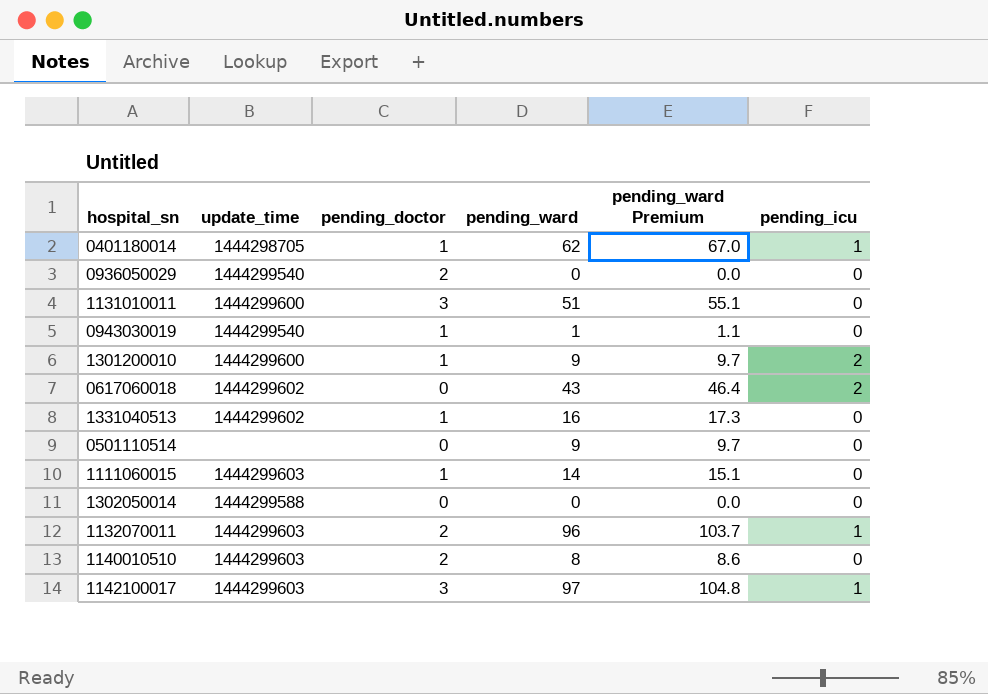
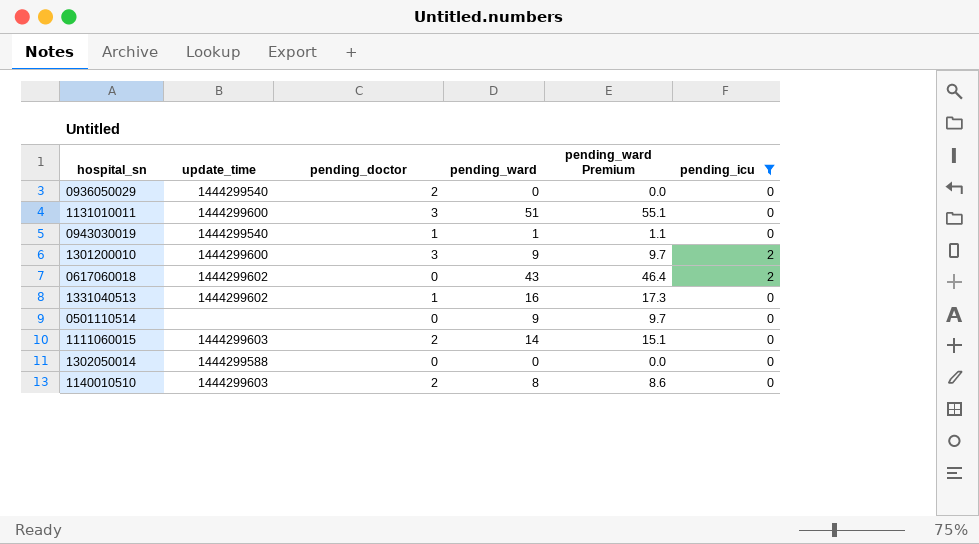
filter: none -> pending_icu != 1
1301200010 | pending_doctor: 1 -> 3
1111060015 | pending_doctor: 1 -> 2

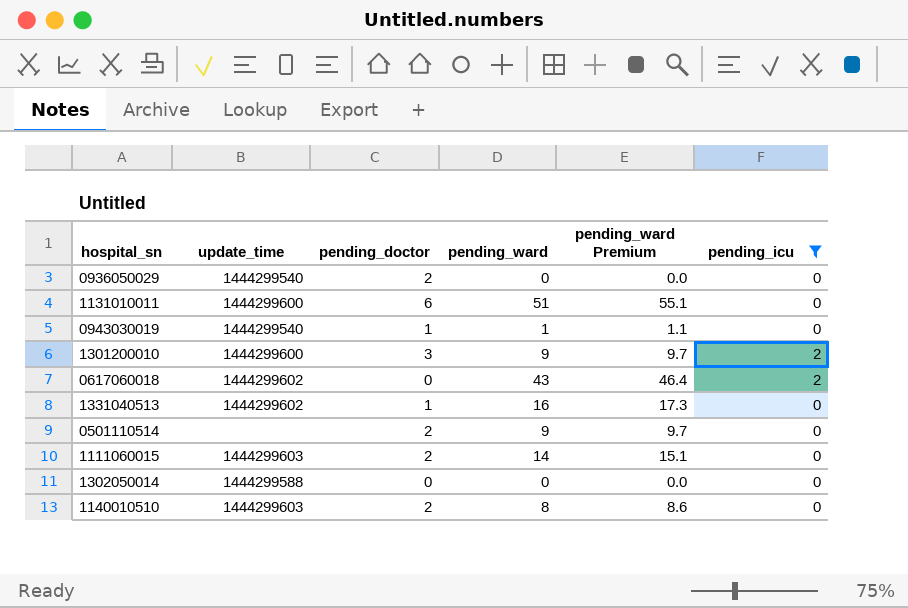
1131010011 | pending_doctor: 3 -> 6
0501110514 | pending_doctor: 0 -> 2

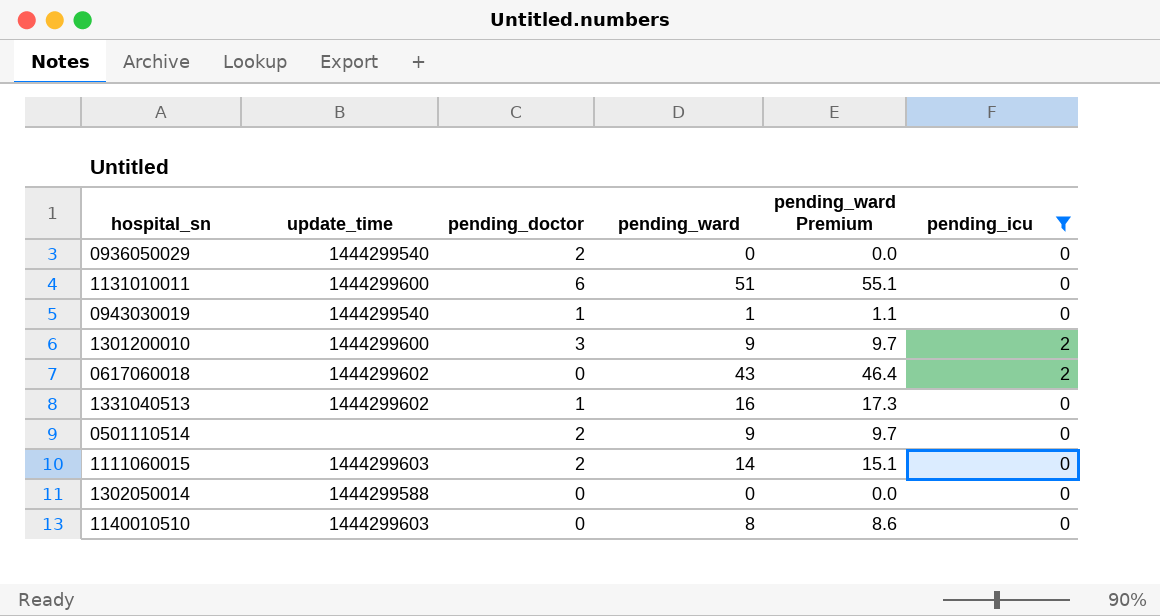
1140010510 | pending_doctor: 2 -> 0

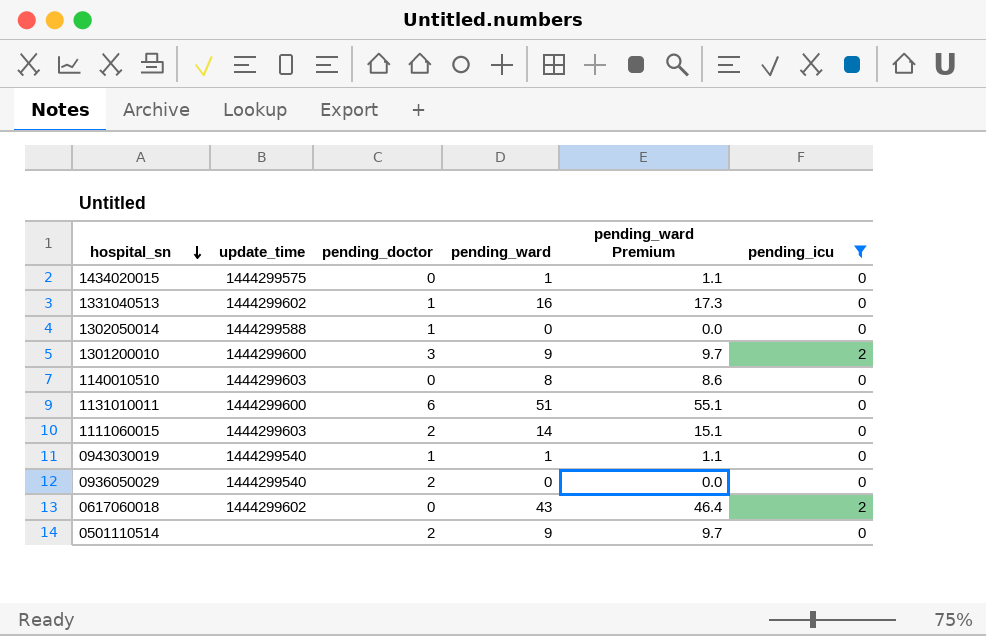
row order: none -> hospital_sn descending
row 1434020015: none -> 1444299575 | 0 | 1 | 1.1 | 0
1302050014 | pending_doctor: 0 -> 1

